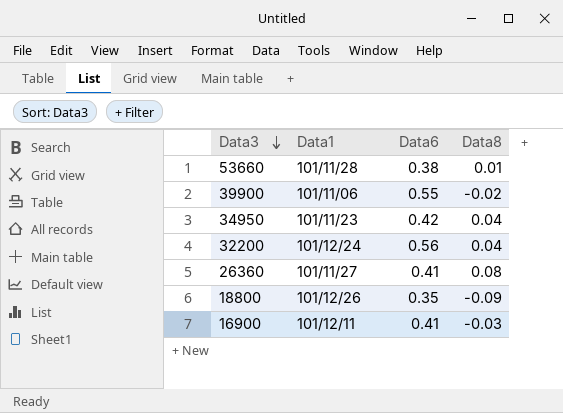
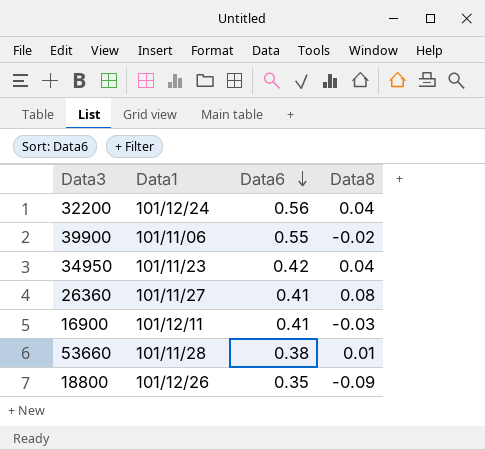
row order: Data3 descending -> Data6 descending

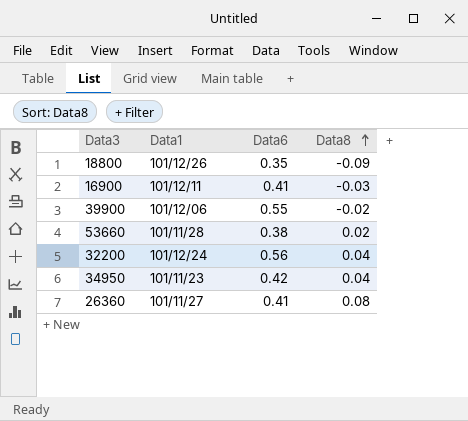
row order: Data6 descending -> Data8 ascending
39900 | Data1: 101/11/06 -> 101/12/06
53660 | Data8: 0.01 -> 0.02

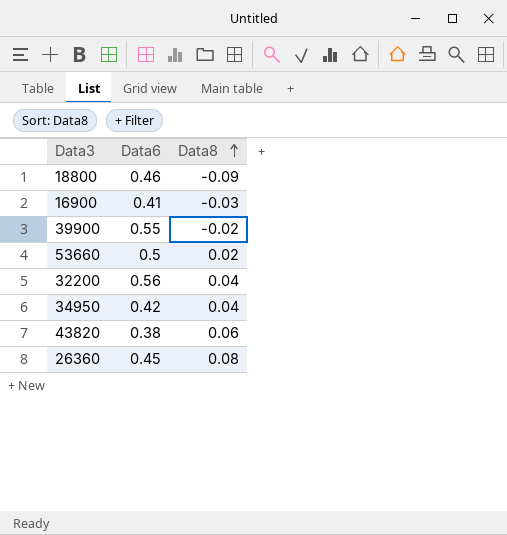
column Data1 | position: 2 -> none
18800 | Data6: 0.35 -> 0.46
53660 | Data6: 0.38 -> 0.5
row 43820: none -> 0.38 | 0.06
26360 | Data6: 0.41 -> 0.45

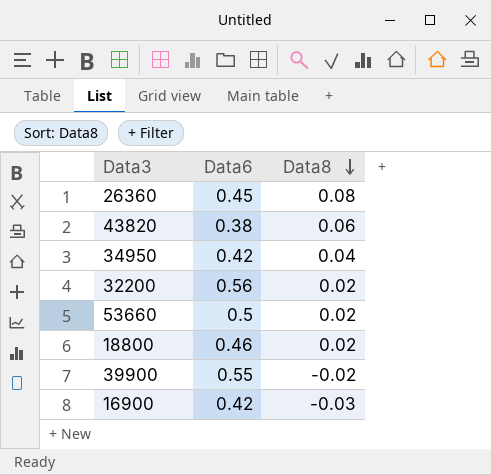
row order: Data8 ascending -> Data8 descending
32200 | Data8: 0.04 -> 0.02
18800 | Data8: -0.09 -> 0.02
16900 | Data6: 0.41 -> 0.42

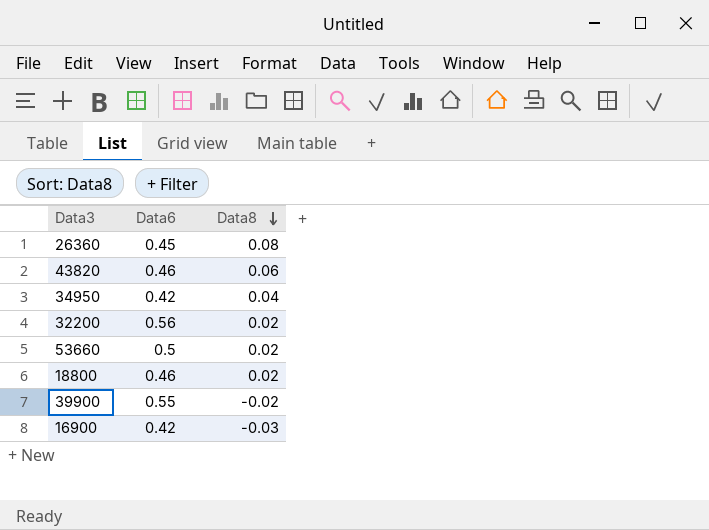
43820 | Data6: 0.38 -> 0.46

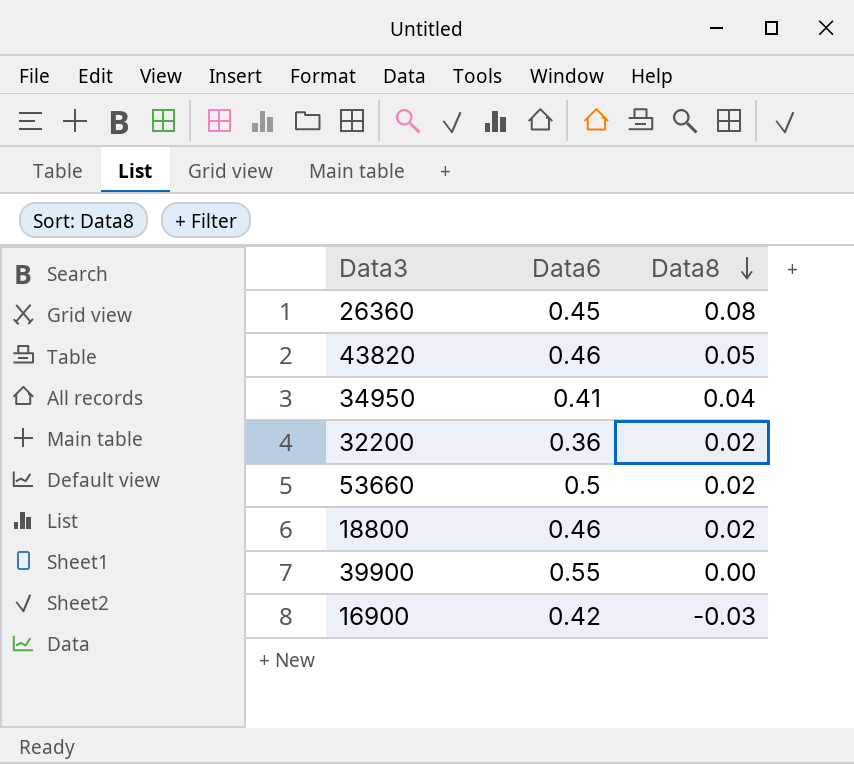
43820 | Data8: 0.06 -> 0.05
34950 | Data6: 0.42 -> 0.41
32200 | Data6: 0.56 -> 0.36
39900 | Data8: -0.02 -> 0.00

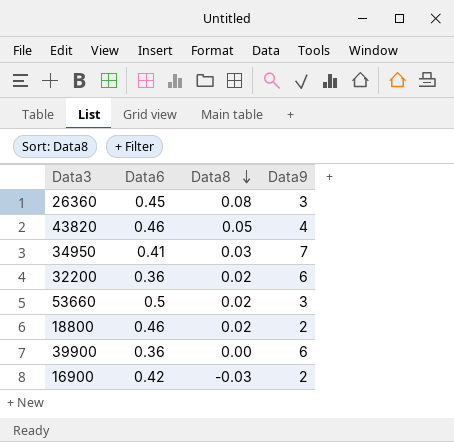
column Data9 | position: none -> 4
34950 | Data8: 0.04 -> 0.03
39900 | Data6: 0.55 -> 0.36

